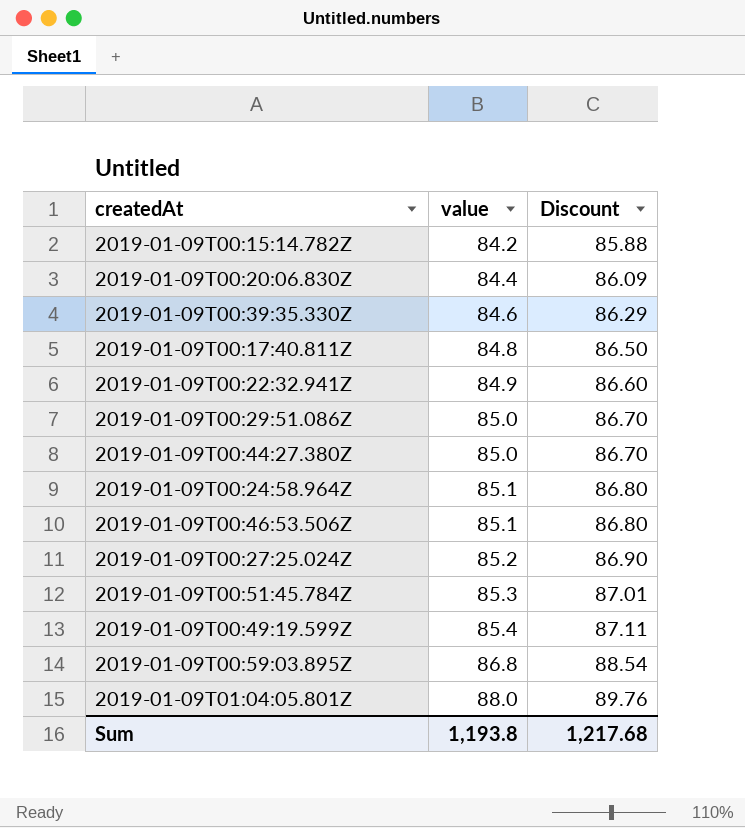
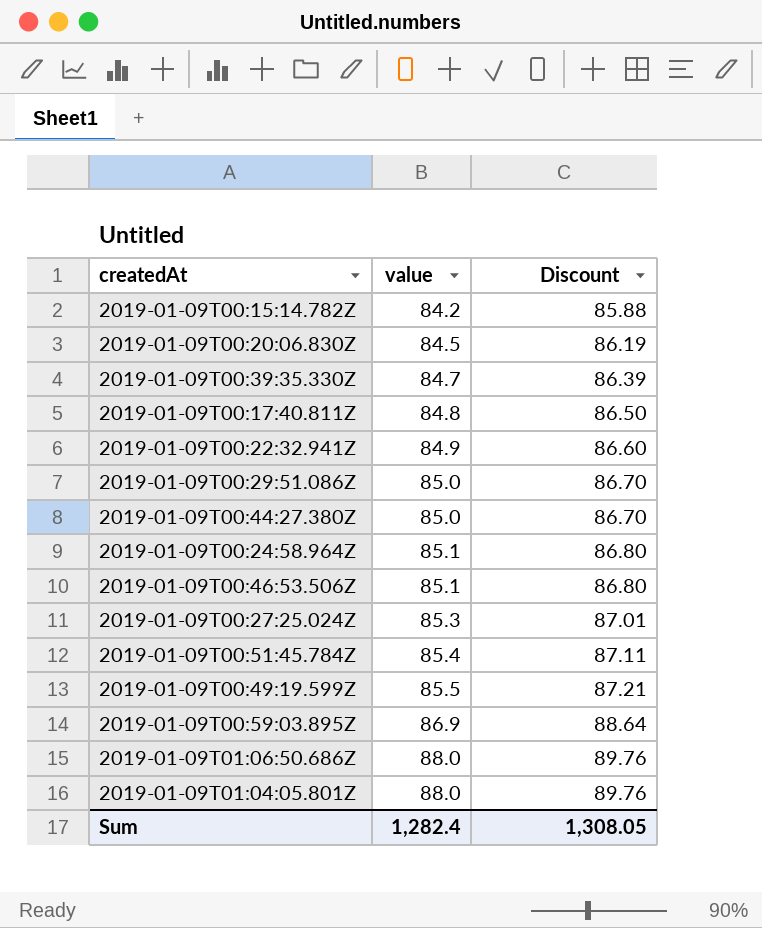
2019-01-09T00:20:06.830Z | value: 84.4 -> 84.5
2019-01-09T00:20:06.830Z | Discount: 86.09 -> 86.19
2019-01-09T00:39:35.330Z | value: 84.6 -> 84.7
2019-01-09T00:39:35.330Z | Discount: 86.29 -> 86.39
2019-01-09T00:27:25.024Z | value: 85.2 -> 85.3
2019-01-09T00:27:25.024Z | Discount: 86.90 -> 87.01
2019-01-09T00:51:45.784Z | value: 85.3 -> 85.4
2019-01-09T00:51:45.784Z | Discount: 87.01 -> 87.11
2019-01-09T00:49:19.599Z | value: 85.4 -> 85.5
2019-01-09T00:49:19.599Z | Discount: 87.11 -> 87.21
2019-01-09T00:59:03.895Z | value: 86.8 -> 86.9
2019-01-09T00:59:03.895Z | Discount: 88.54 -> 88.64
row 2019-01-09T01:06:50.686Z: none -> 88.0 | 89.76
Sum | value: 1,193.8 -> 1,282.4
Sum | Discount: 1,217.68 -> 1,308.05

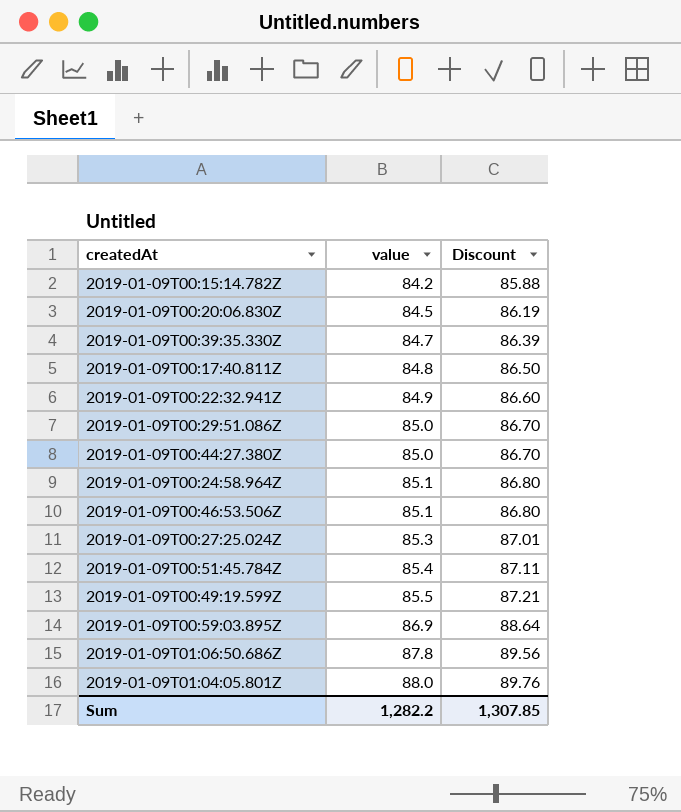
2019-01-09T01:06:50.686Z | value: 88.0 -> 87.8
2019-01-09T01:06:50.686Z | Discount: 89.76 -> 89.56
Sum | value: 1,282.4 -> 1,282.2
Sum | Discount: 1,308.05 -> 1,307.85

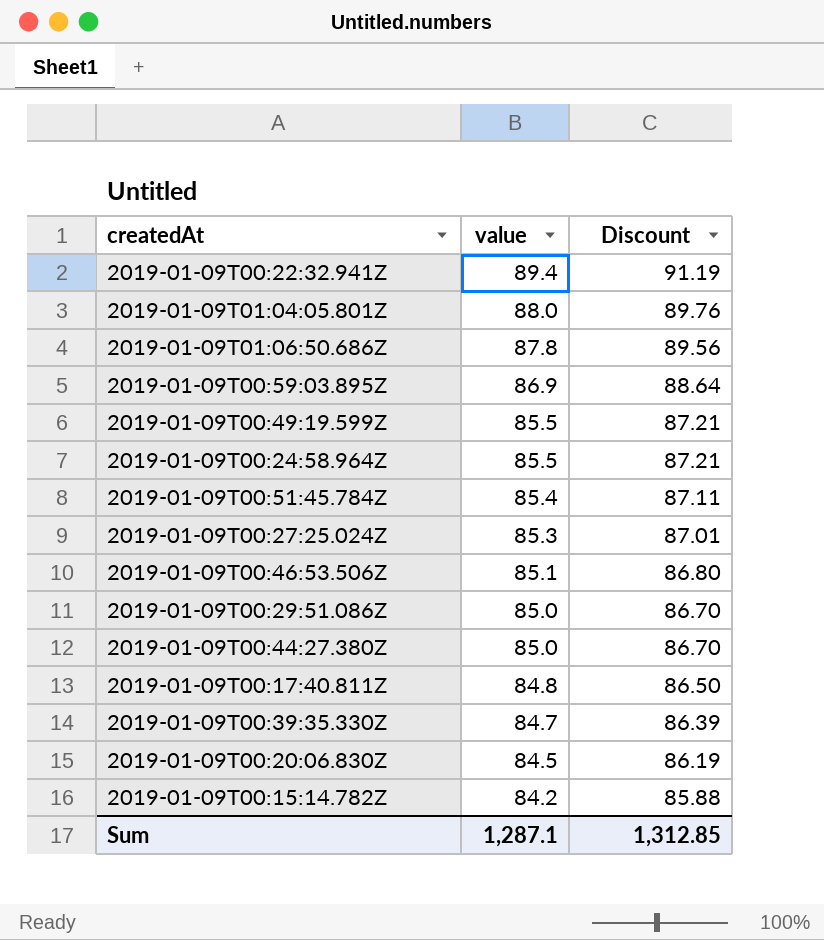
row order: value ascending -> value descending
2019-01-09T00:22:32.941Z | value: 84.9 -> 89.4
2019-01-09T00:22:32.941Z | Discount: 86.60 -> 91.19
2019-01-09T00:24:58.964Z | value: 85.1 -> 85.5
2019-01-09T00:24:58.964Z | Discount: 86.80 -> 87.21
Sum | value: 1,282.2 -> 1,287.1
Sum | Discount: 1,307.85 -> 1,312.85

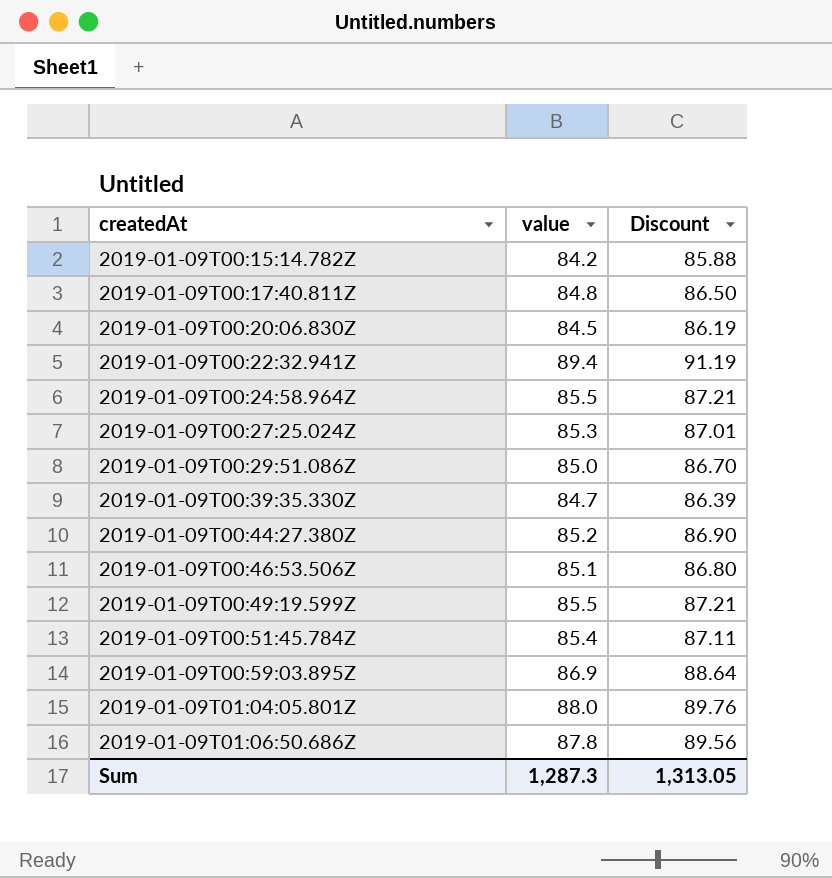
row order: value descending -> createdAt ascending
2019-01-09T00:44:27.380Z | value: 85.0 -> 85.2
2019-01-09T00:44:27.380Z | Discount: 86.70 -> 86.90
Sum | value: 1,287.1 -> 1,287.3
Sum | Discount: 1,312.85 -> 1,313.05

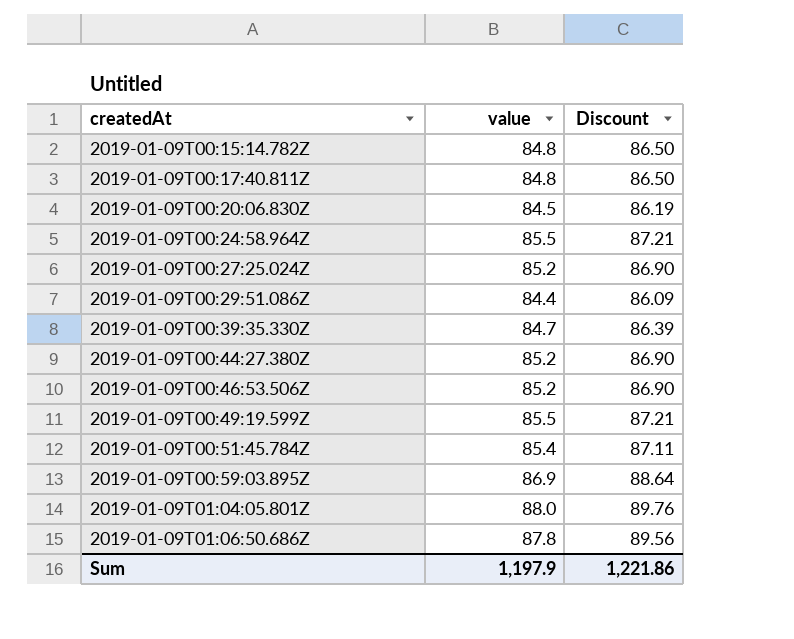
row 2019-01-09T00:22:32.941Z: 89.4 | 91.19 -> none
2019-01-09T00:15:14.782Z | value: 84.2 -> 84.8
2019-01-09T00:15:14.782Z | Discount: 85.88 -> 86.50
2019-01-09T00:27:25.024Z | value: 85.3 -> 85.2
2019-01-09T00:27:25.024Z | Discount: 87.01 -> 86.90
2019-01-09T00:29:51.086Z | value: 85.0 -> 84.4
2019-01-09T00:29:51.086Z | Discount: 86.70 -> 86.09
2019-01-09T00:46:53.506Z | value: 85.1 -> 85.2
2019-01-09T00:46:53.506Z | Discount: 86.80 -> 86.90
Sum | value: 1,287.3 -> 1,197.9
Sum | Discount: 1,313.05 -> 1,221.86

